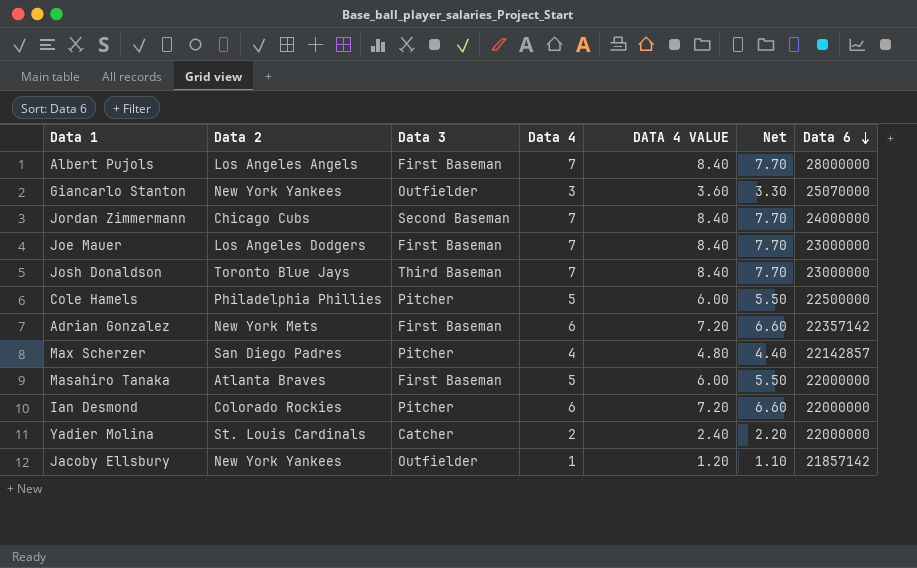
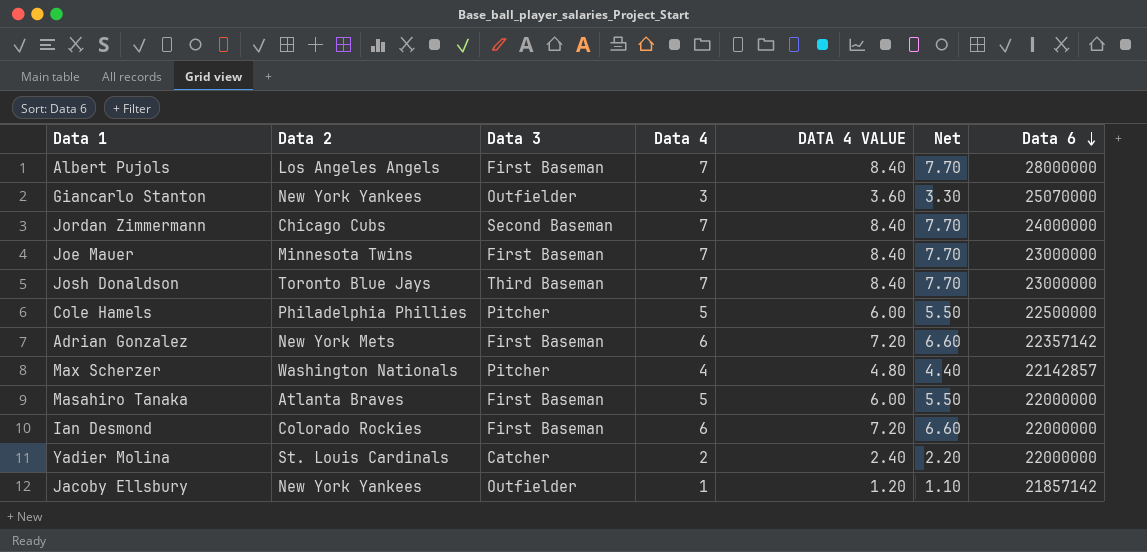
Joe Mauer | Data 2: Los Angeles Dodgers -> Minnesota Twins
Max Scherzer | Data 2: San Diego Padres -> Washington Nationals
Ian Desmond | Data 3: Pitcher -> First Baseman

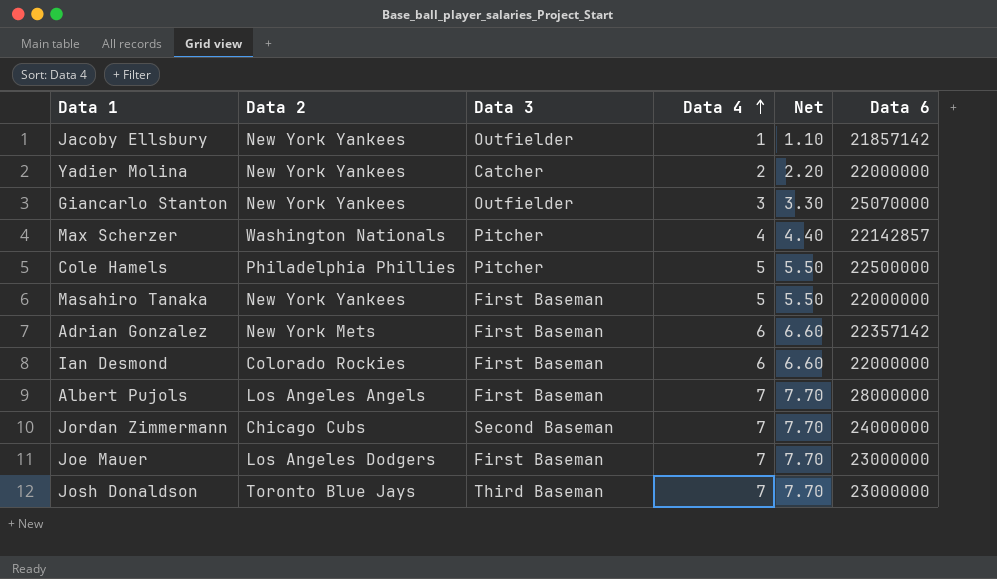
row order: Data 6 descending -> Data 4 ascending
column DATA 4 VALUE | formula: [Data 4] * 1.2 -> none
Yadier Molina | Data 2: St. Louis Cardinals -> New York Yankees
Masahiro Tanaka | Data 2: Atlanta Braves -> New York Yankees
Joe Mauer | Data 2: Minnesota Twins -> Los Angeles Dodgers

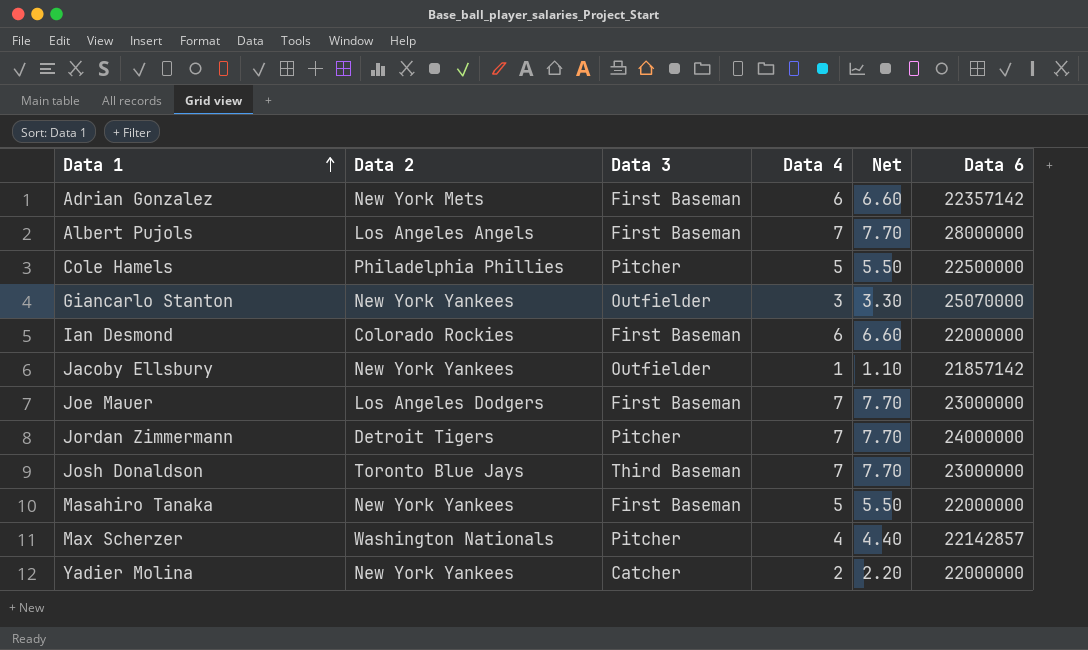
row order: Data 4 ascending -> Data 1 ascending
Jordan Zimmermann | Data 2: Chicago Cubs -> Detroit Tigers
Jordan Zimmermann | Data 3: Second Baseman -> Pitcher

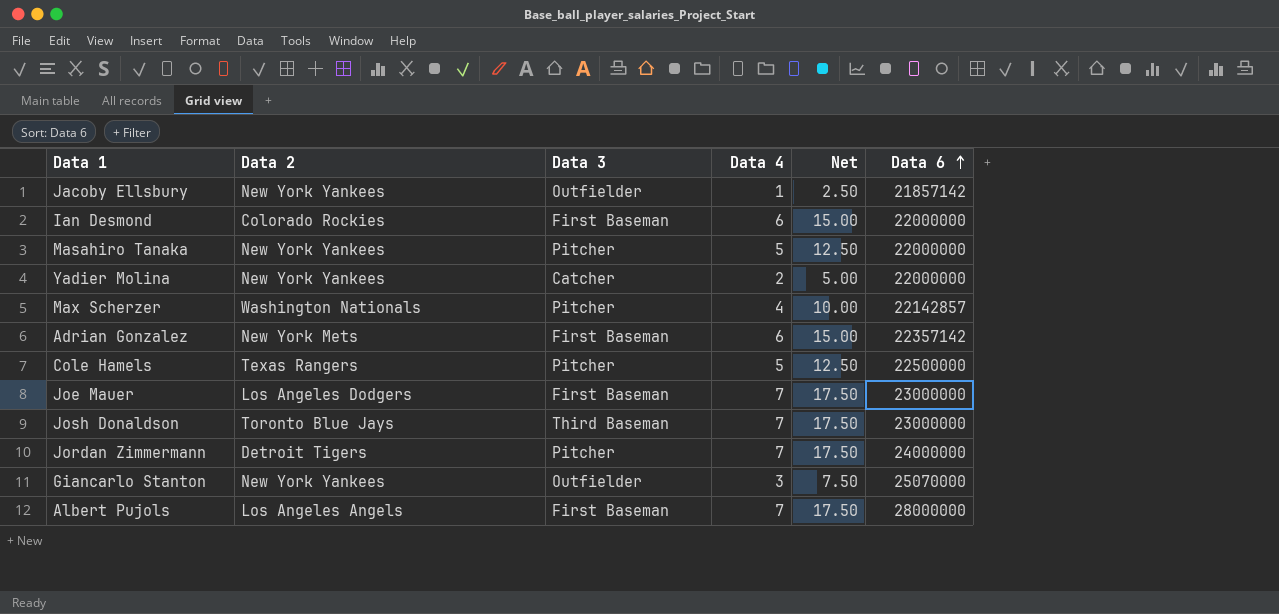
row order: Data 1 ascending -> Data 6 ascending
column Net | formula: [Data 4] * 1.1 -> [Data 4] * 2.5
Masahiro Tanaka | Data 3: First Baseman -> Pitcher
Cole Hamels | Data 2: Philadelphia Phillies -> Texas Rangers

